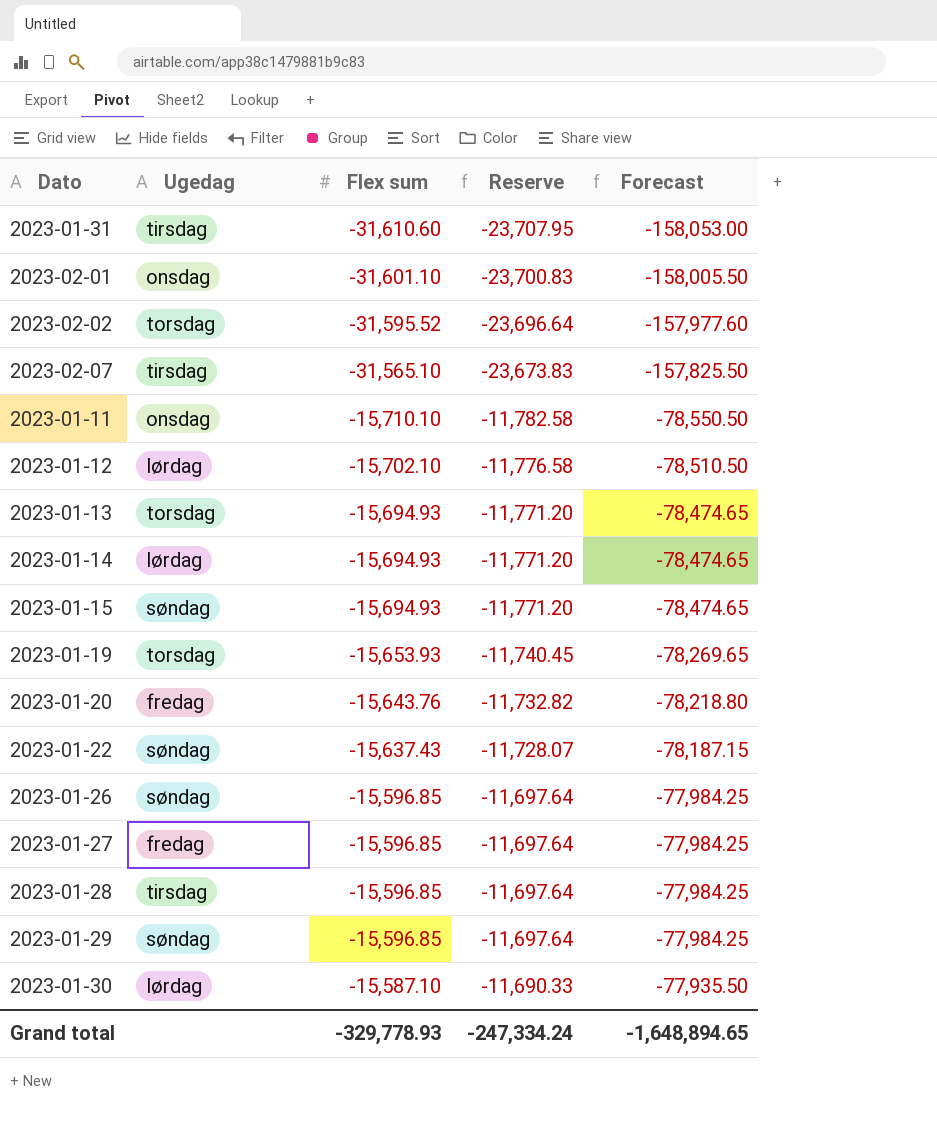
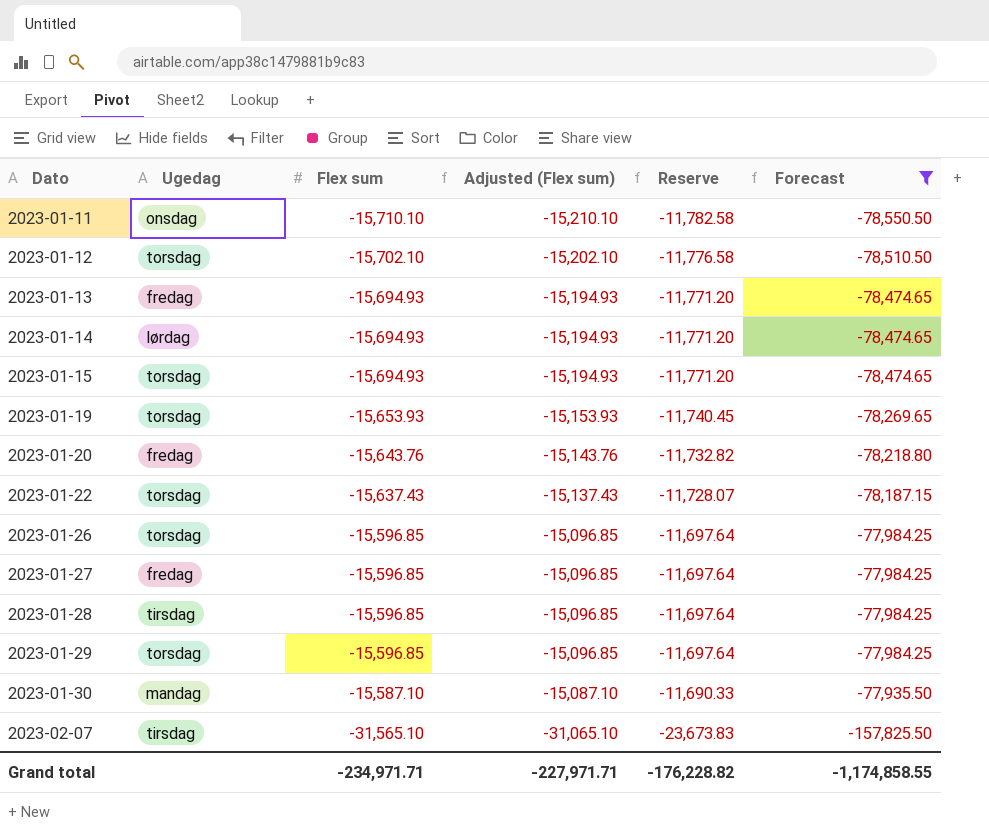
filter: none -> Forecast >= -157,825.50
row order: Flex sum ascending -> Dato ascending
column Adjusted (Flex sum) | formula: none -> [Flex sum] + 500
2023-01-12 | Ugedag: lørdag -> torsdag
2023-01-13 | Ugedag: torsdag -> fredag
2023-01-15 | Ugedag: søndag -> torsdag
2023-01-22 | Ugedag: søndag -> torsdag
2023-01-26 | Ugedag: søndag -> torsdag
2023-01-29 | Ugedag: søndag -> torsdag
2023-01-30 | Ugedag: lørdag -> mandag
Grand total | Flex sum: -329,778.93 -> -234,971.71
Grand total | Reserve: -247,334.24 -> -176,228.82
Grand total | Forecast: -1,648,894.65 -> -1,174,858.55

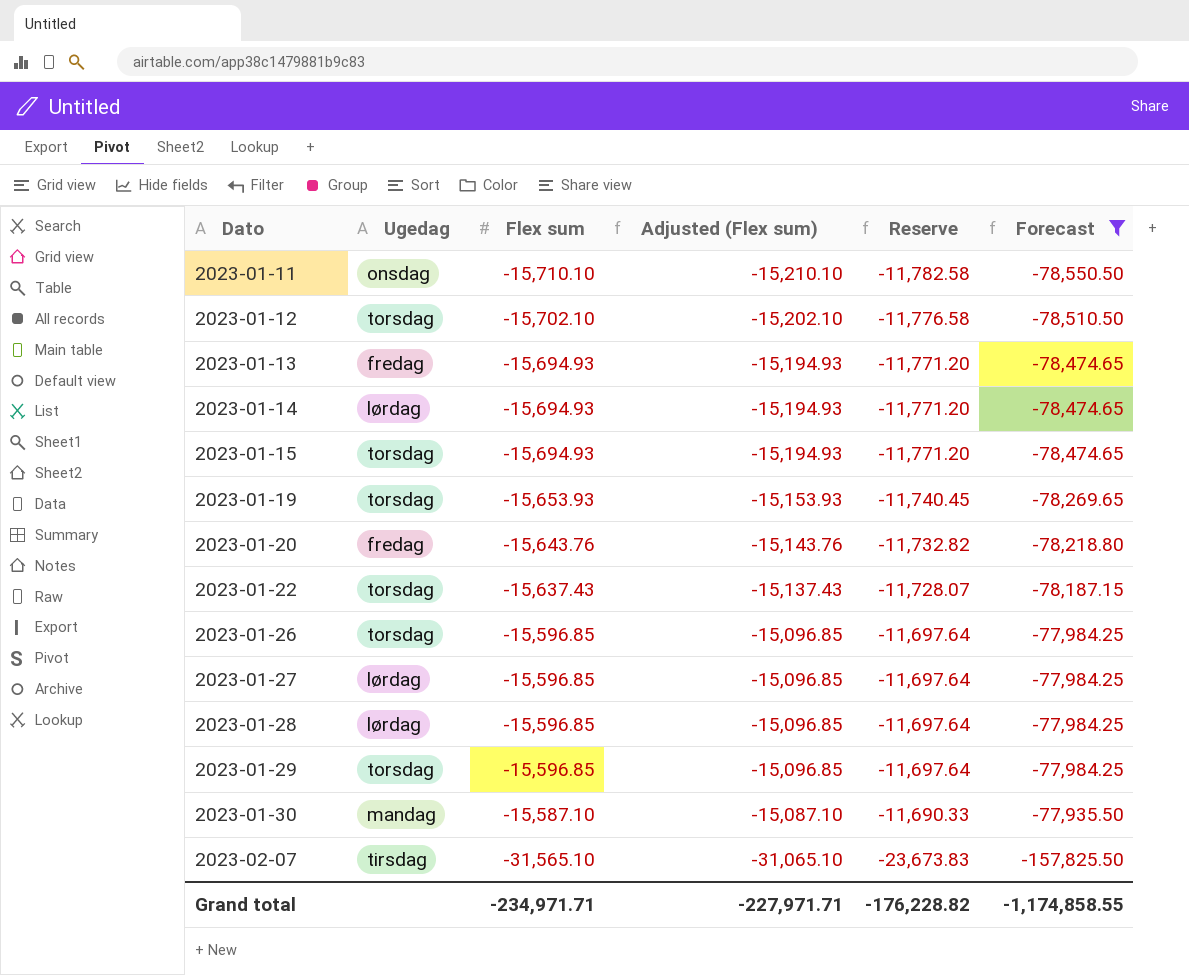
2023-01-27 | Ugedag: fredag -> lørdag
2023-01-28 | Ugedag: tirsdag -> lørdag

